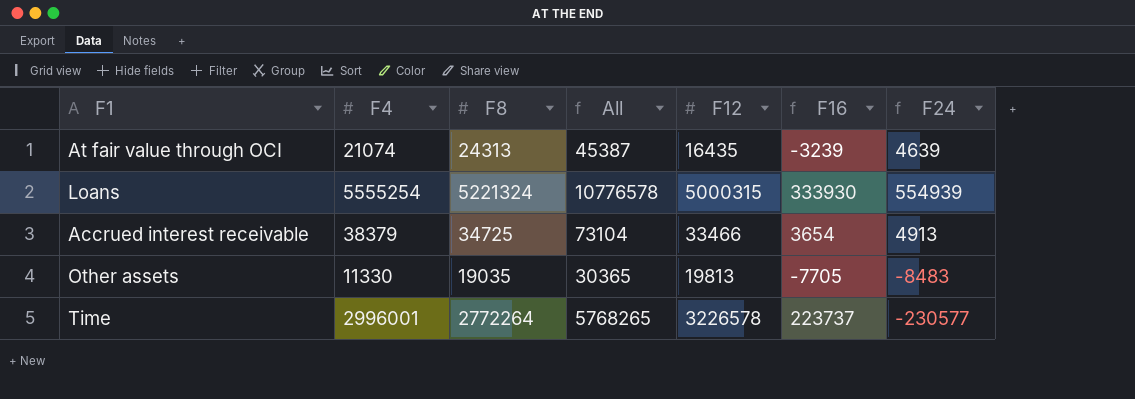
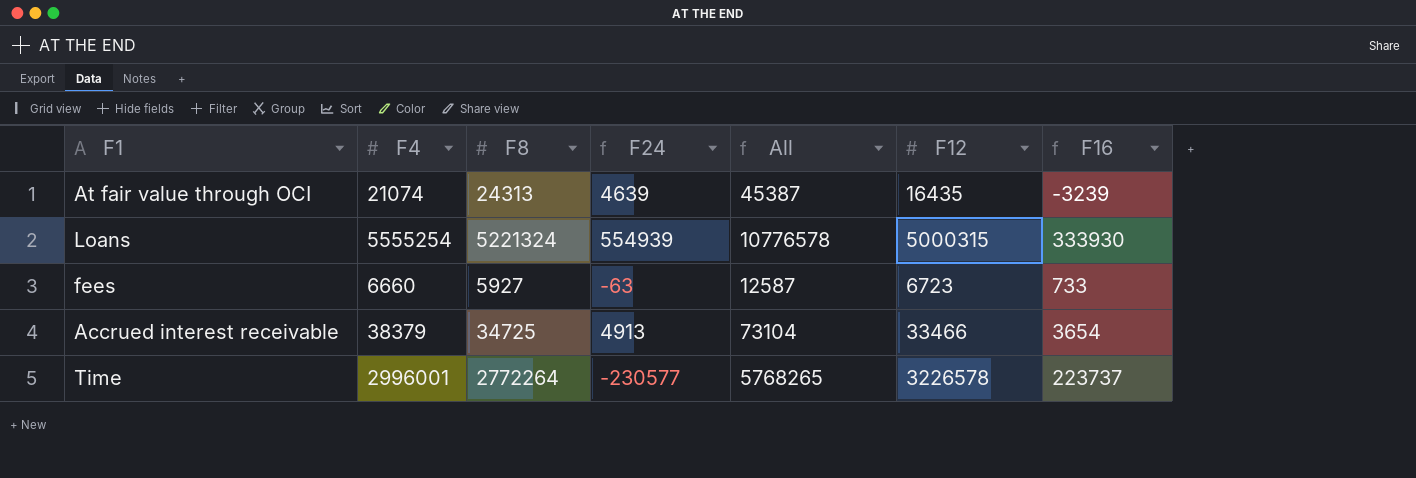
column F24 | position: 7 -> 4
row Other assets: 11330 | 19035 | 30365 | 19813 | -7705 | -8483 -> none
row fees: none -> 6660 | 5927 | -63 | 12587 | 6723 | 733

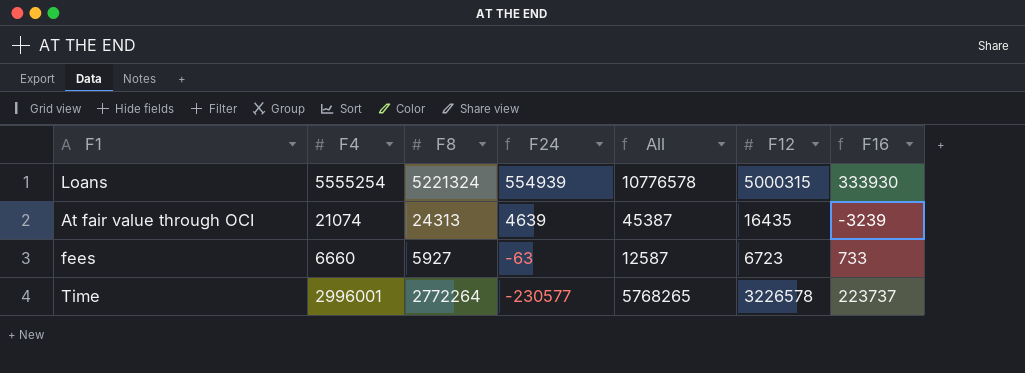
row order: none -> F24 descending
row Accrued interest receivable: 38379 | 34725 | 4913 | 73104 | 33466 | 3654 -> none

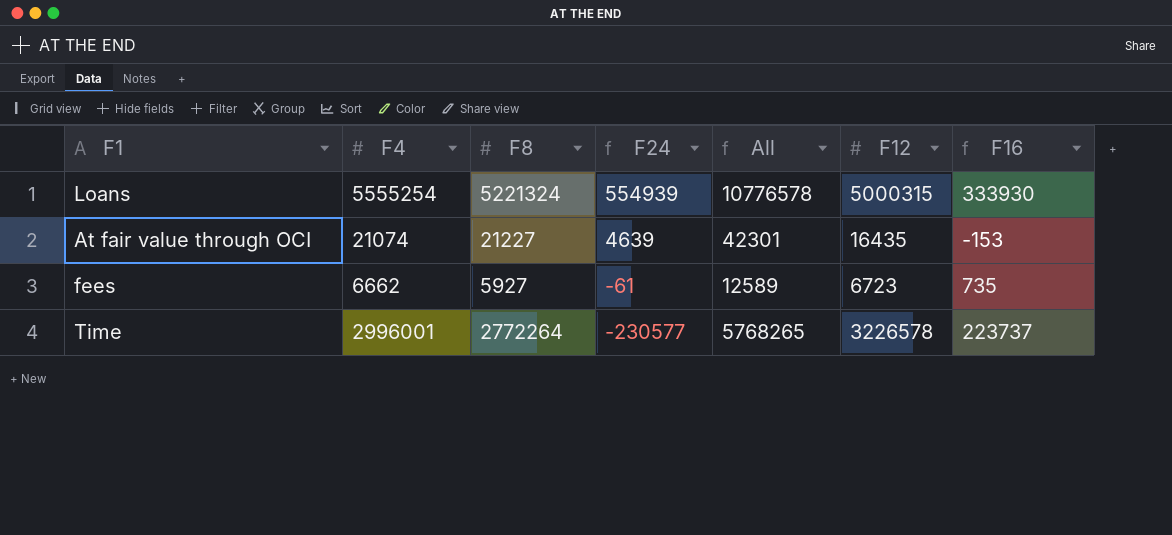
At fair value through OCI | F8: 24313 -> 21227
At fair value through OCI | All: 45387 -> 42301
At fair value through OCI | F16: -3239 -> -153
fees | F4: 6660 -> 6662
fees | F24: -63 -> -61
fees | All: 12587 -> 12589
fees | F16: 733 -> 735

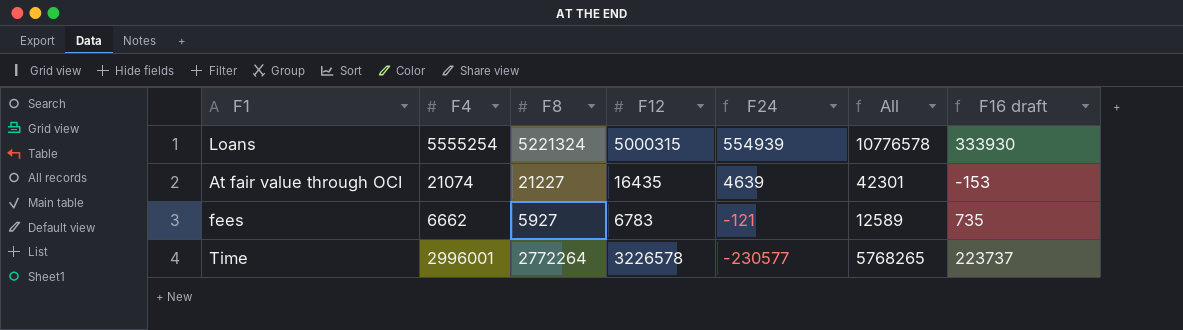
column F12 | position: 6 -> 4
column name: F16 -> F16 draft
fees | F12: 6723 -> 6783
fees | F24: -61 -> -121

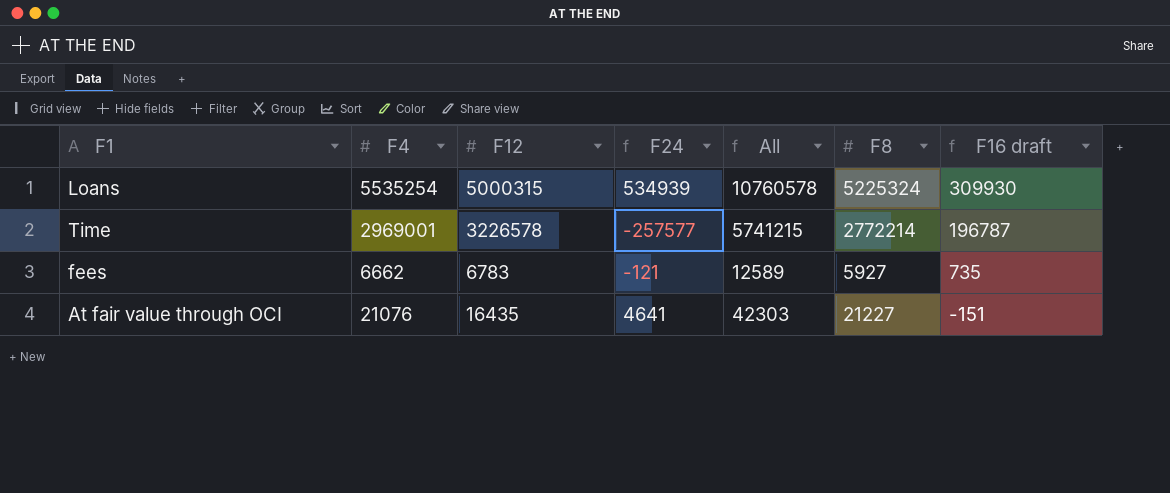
row order: F24 descending -> F16 draft descending
column F8 | position: 3 -> 6
Loans | F4: 5555254 -> 5535254
Loans | F24: 554939 -> 534939
Loans | All: 10776578 -> 10760578
Loans | F8: 5221324 -> 5225324
Loans | F16 draft: 333930 -> 309930
Time | F4: 2996001 -> 2969001
Time | F24: -230577 -> -257577
Time | All: 5768265 -> 5741215
Time | F8: 2772264 -> 2772214
Time | F16 draft: 223737 -> 196787
At fair value through OCI | F4: 21074 -> 21076
At fair value through OCI | F24: 4639 -> 4641
At fair value through OCI | All: 42301 -> 42303
At fair value through OCI | F16 draft: -153 -> -151

